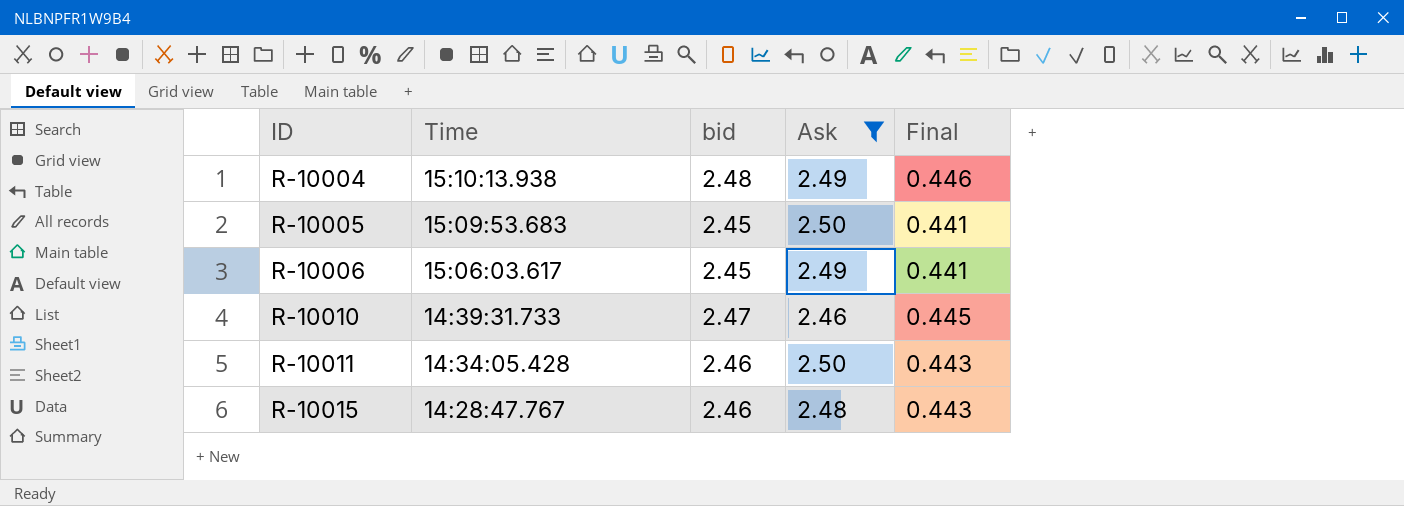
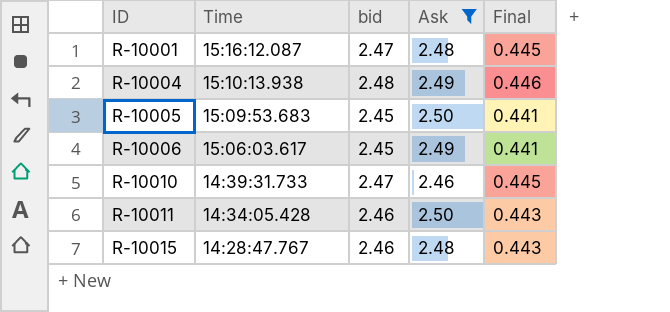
row R-10001: none -> 15:16:12.087 | 2.47 | 2.48 | 0.445

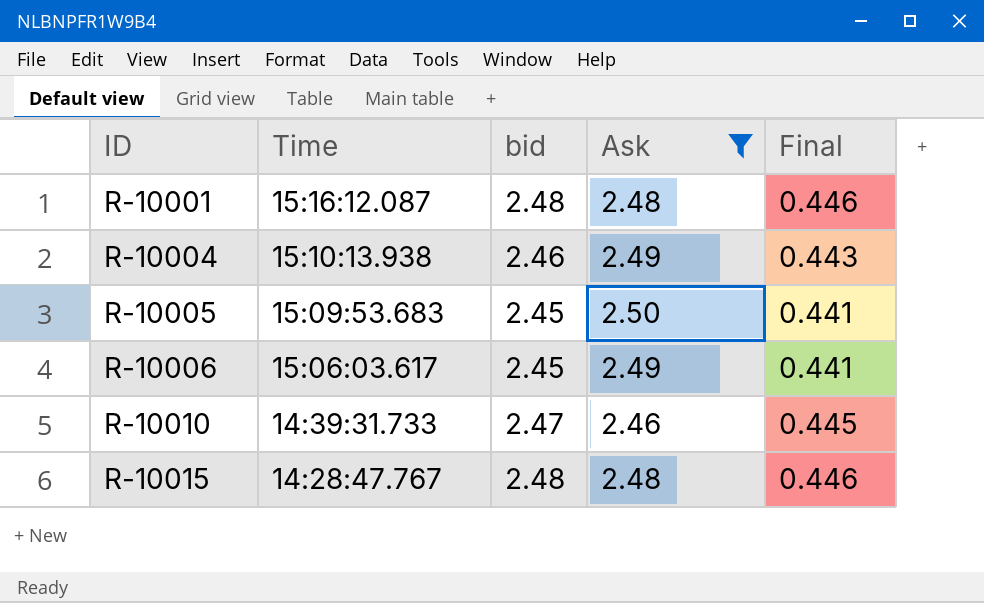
row R-10011: 14:34:05.428 | 2.46 | 2.50 | 0.443 -> none
R-10001 | bid: 2.47 -> 2.48
R-10001 | Final: 0.445 -> 0.446
R-10004 | bid: 2.48 -> 2.46
R-10004 | Final: 0.446 -> 0.443
R-10015 | bid: 2.46 -> 2.48
R-10015 | Final: 0.443 -> 0.446

